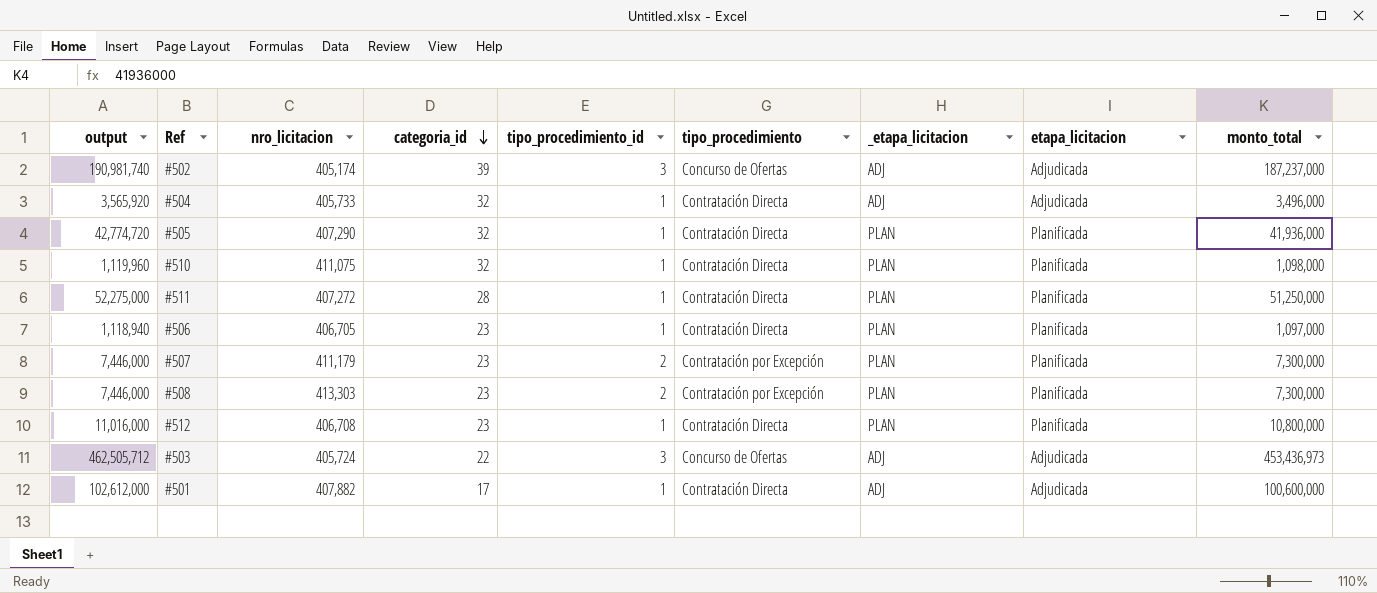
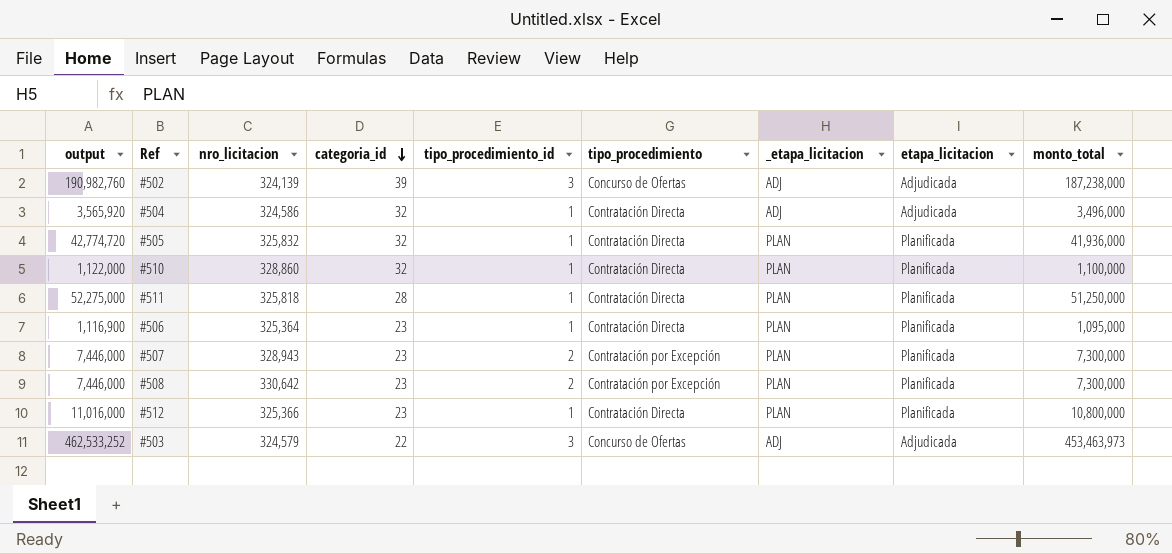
row #501: 102,612,000 | 407,882 | 17 | 1 | Contratación Directa | ADJ | Adjudicada | 100,600,000 -> none
#502 | output: 190,981,740 -> 190,982,760
#502 | nro_licitacion: 405,174 -> 324,139
#502 | monto_total: 187,237,000 -> 187,238,000
#504 | nro_licitacion: 405,733 -> 324,586
#505 | nro_licitacion: 407,290 -> 325,832
#510 | output: 1,119,960 -> 1,122,000
#510 | nro_licitacion: 411,075 -> 328,860
#510 | monto_total: 1,098,000 -> 1,100,000
#511 | nro_licitacion: 407,272 -> 325,818
#506 | output: 1,118,940 -> 1,116,900
#506 | nro_licitacion: 406,705 -> 325,364
#506 | monto_total: 1,097,000 -> 1,095,000
#507 | nro_licitacion: 411,179 -> 328,943
#508 | nro_licitacion: 413,303 -> 330,642
#512 | nro_licitacion: 406,708 -> 325,366
#503 | output: 462,505,712 -> 462,533,252
#503 | nro_licitacion: 405,724 -> 324,579
#503 | monto_total: 453,436,973 -> 453,463,973

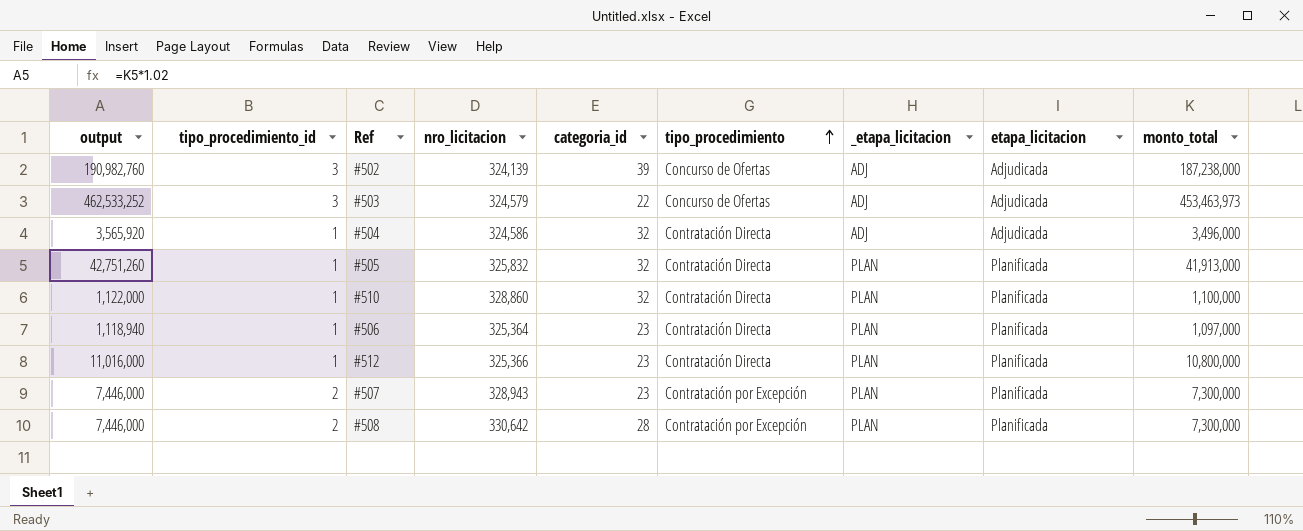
row order: categoria_id descending -> tipo_procedimiento ascending
column tipo_procedimiento_id | position: 5 -> 2
row #511: 52,275,000 | 325,818 | 28 | 1 | Contratación Directa | PLAN | Planificada | 51,250,000 -> none
#505 | output: 42,774,720 -> 42,751,260
#505 | monto_total: 41,936,000 -> 41,913,000
#506 | output: 1,116,900 -> 1,118,940
#506 | monto_total: 1,095,000 -> 1,097,000
#508 | categoria_id: 23 -> 28

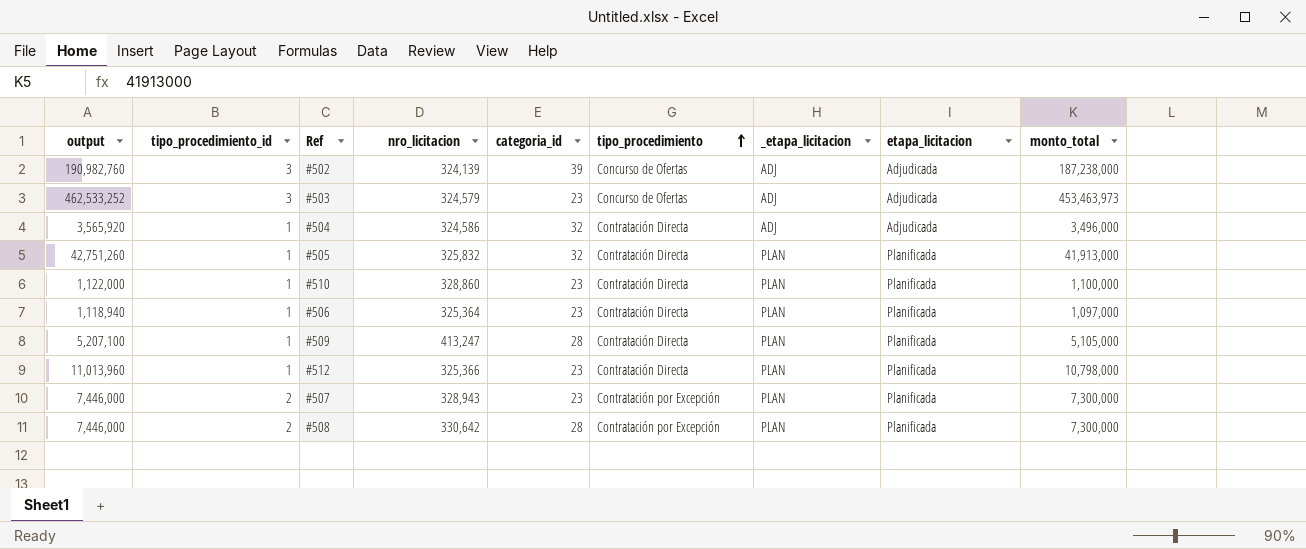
#503 | categoria_id: 22 -> 23
#510 | categoria_id: 32 -> 23
row #509: none -> 5,207,100 | 1 | 413,247 | 28 | Contratación Directa | PLAN | Planificada | 5,105,000
#512 | output: 11,016,000 -> 11,013,960
#512 | monto_total: 10,800,000 -> 10,798,000

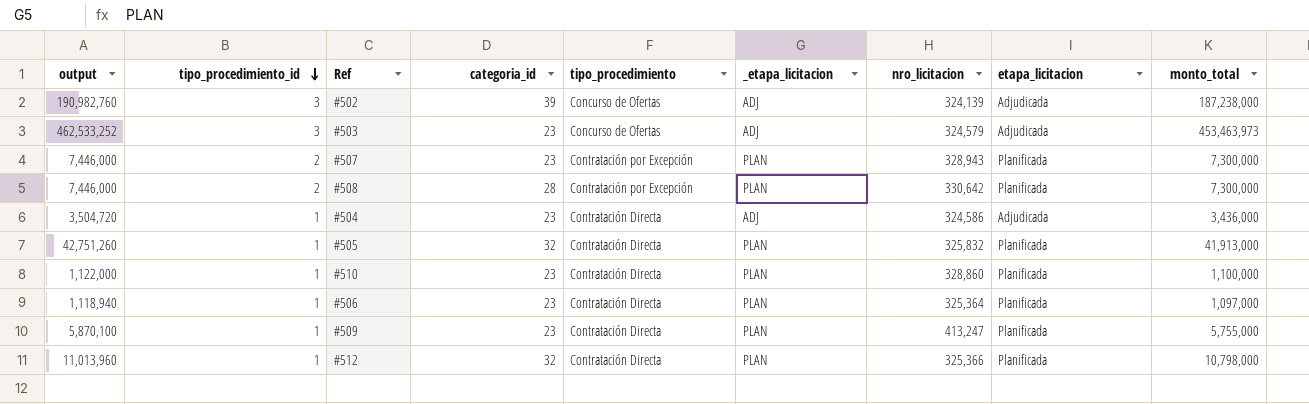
row order: tipo_procedimiento ascending -> tipo_procedimiento_id descending
column nro_licitacion | position: 4 -> 7
#504 | output: 3,565,920 -> 3,504,720
#504 | categoria_id: 32 -> 23
#504 | monto_total: 3,496,000 -> 3,436,000
#509 | output: 5,207,100 -> 5,870,100
#509 | categoria_id: 28 -> 23
#509 | monto_total: 5,105,000 -> 5,755,000
#512 | categoria_id: 23 -> 32

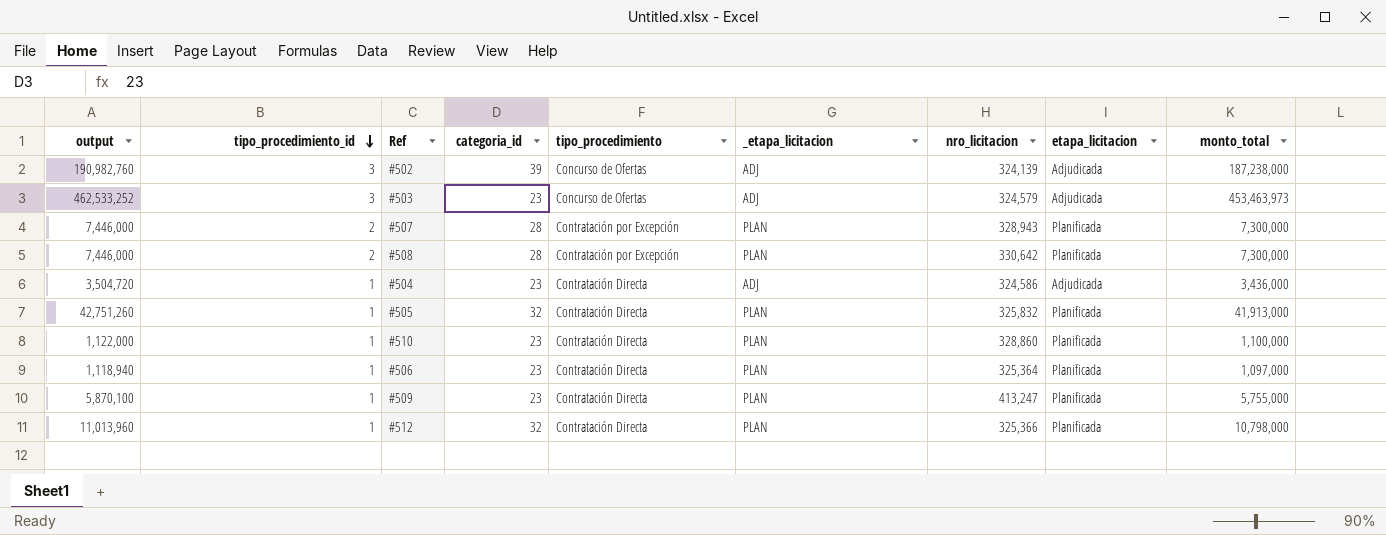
#507 | categoria_id: 23 -> 28

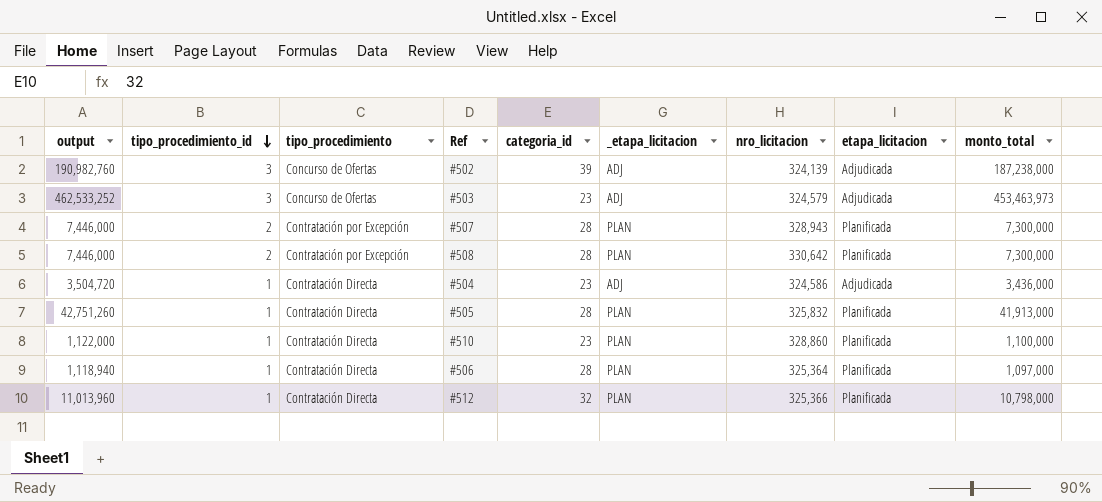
column tipo_procedimiento | position: 5 -> 3
row #509: 5,870,100 | 1 | 23 | Contratación Directa | PLAN | 413,247 | Planificada | 5,755,000 -> none
#505 | categoria_id: 32 -> 28
#506 | categoria_id: 23 -> 28

